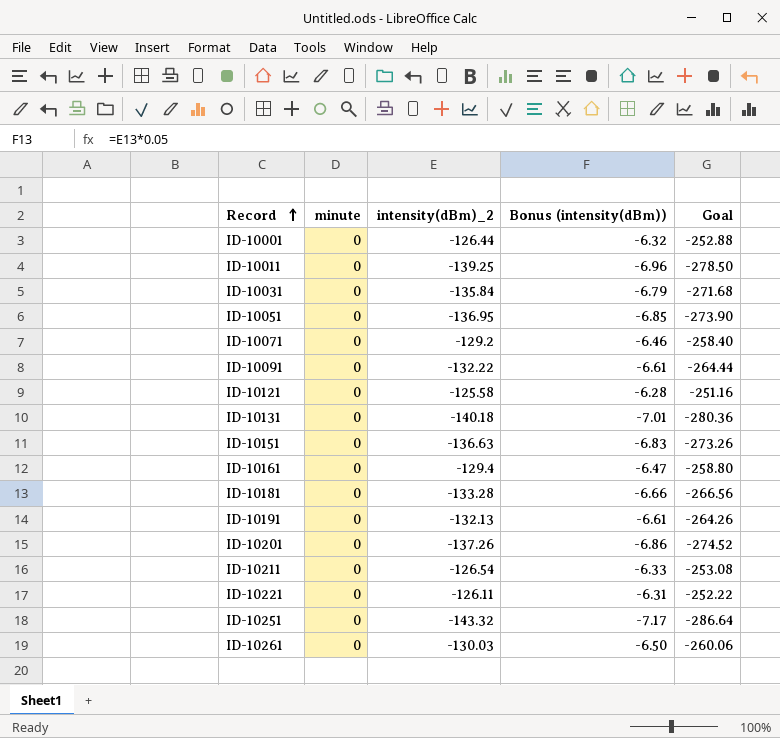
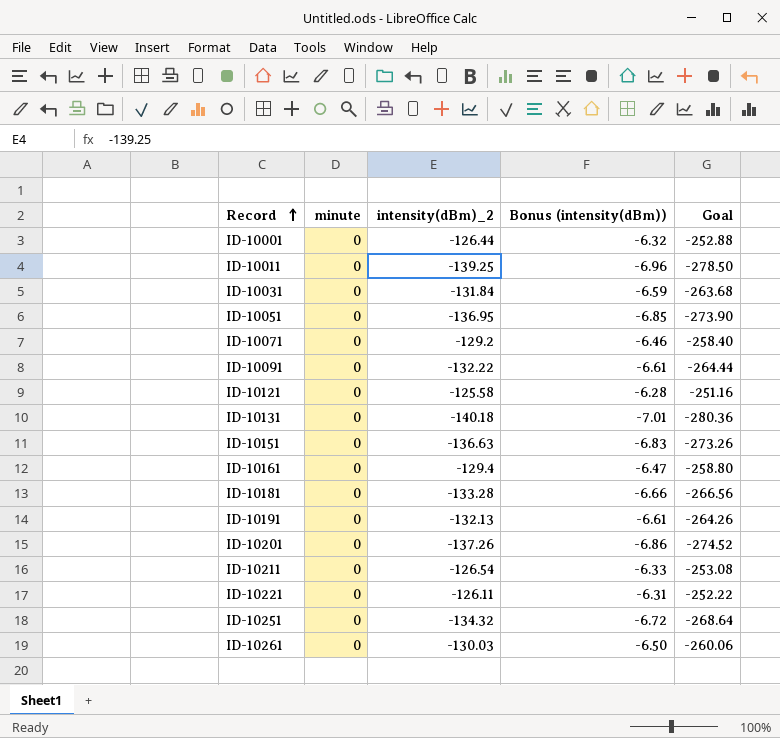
ID-10031 | intensity(dBm)_2: -135.84 -> -131.84
ID-10031 | Bonus (intensity(dBm)): -6.79 -> -6.59
ID-10031 | Goal: -271.68 -> -263.68
ID-10251 | intensity(dBm)_2: -143.32 -> -134.32
ID-10251 | Bonus (intensity(dBm)): -7.17 -> -6.72
ID-10251 | Goal: -286.64 -> -268.64

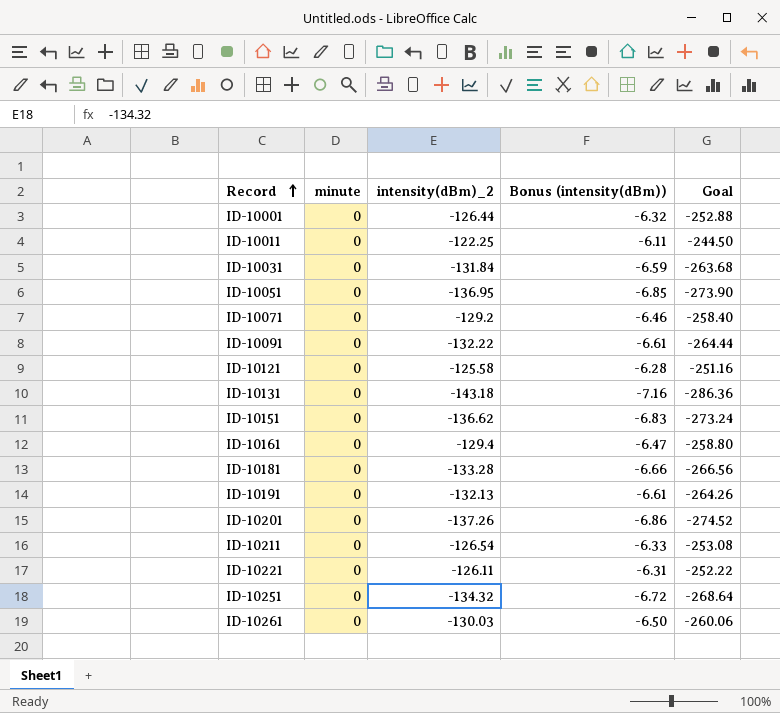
ID-10011 | intensity(dBm)_2: -139.25 -> -122.25
ID-10011 | Bonus (intensity(dBm)): -6.96 -> -6.11
ID-10011 | Goal: -278.50 -> -244.50
ID-10131 | intensity(dBm)_2: -140.18 -> -143.18
ID-10131 | Bonus (intensity(dBm)): -7.01 -> -7.16
ID-10131 | Goal: -280.36 -> -286.36
ID-10151 | intensity(dBm)_2: -136.63 -> -136.62
ID-10151 | Goal: -273.26 -> -273.24

